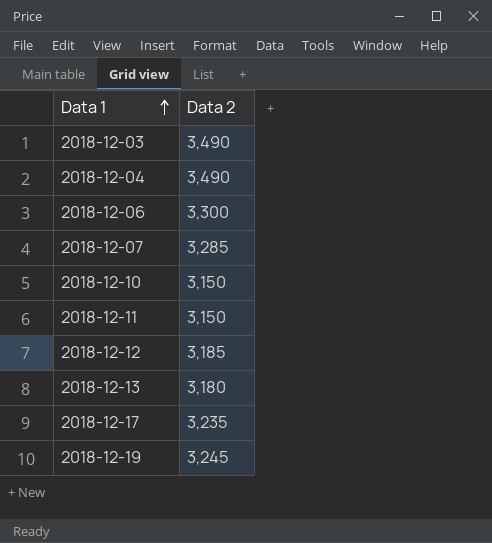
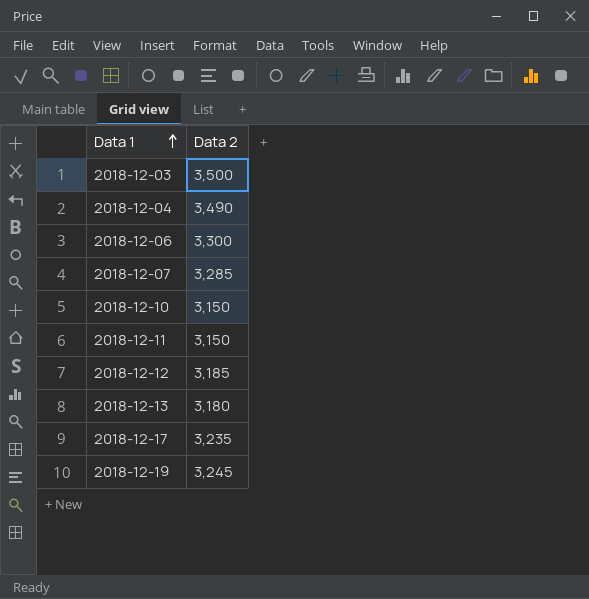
2018-12-03 | Data 2: 3,490 -> 3,500

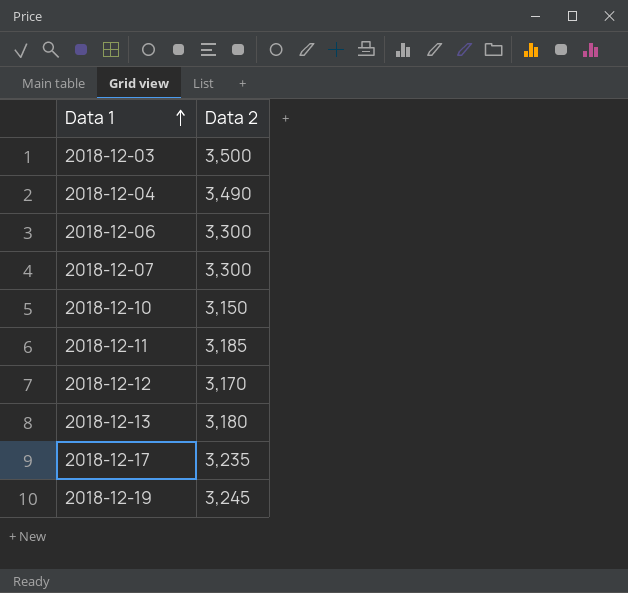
2018-12-07 | Data 2: 3,285 -> 3,300
2018-12-11 | Data 2: 3,150 -> 3,185
2018-12-12 | Data 2: 3,185 -> 3,170

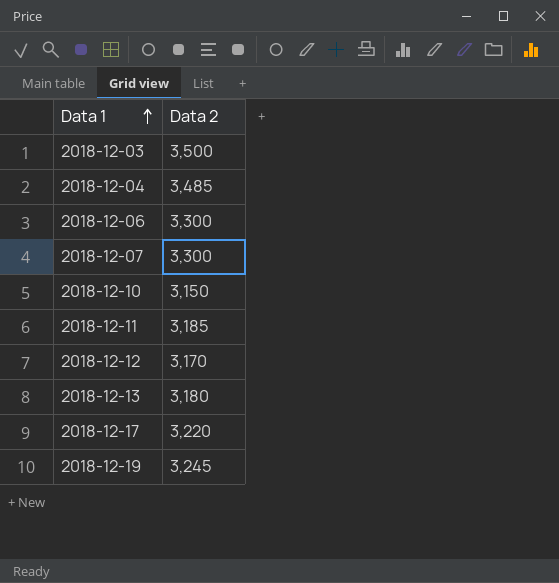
2018-12-04 | Data 2: 3,490 -> 3,485
2018-12-17 | Data 2: 3,235 -> 3,220

